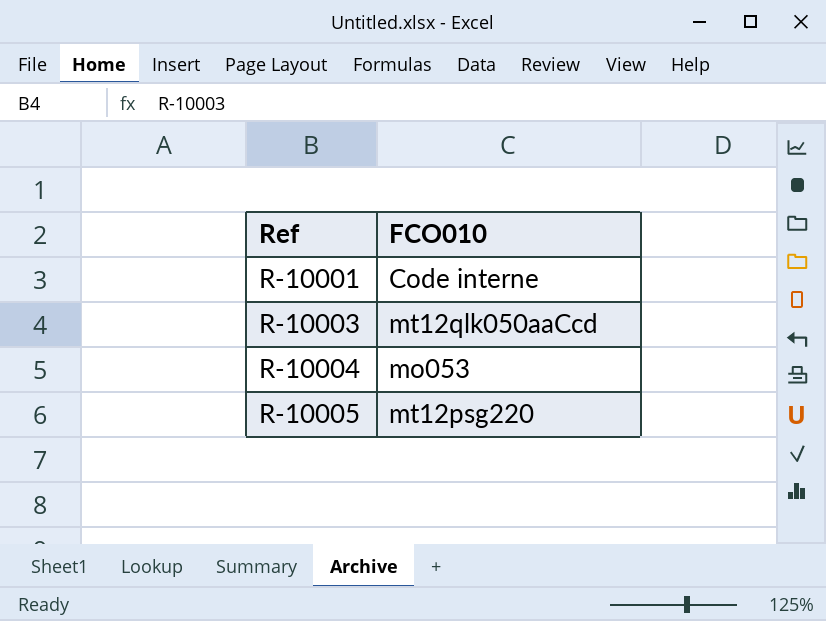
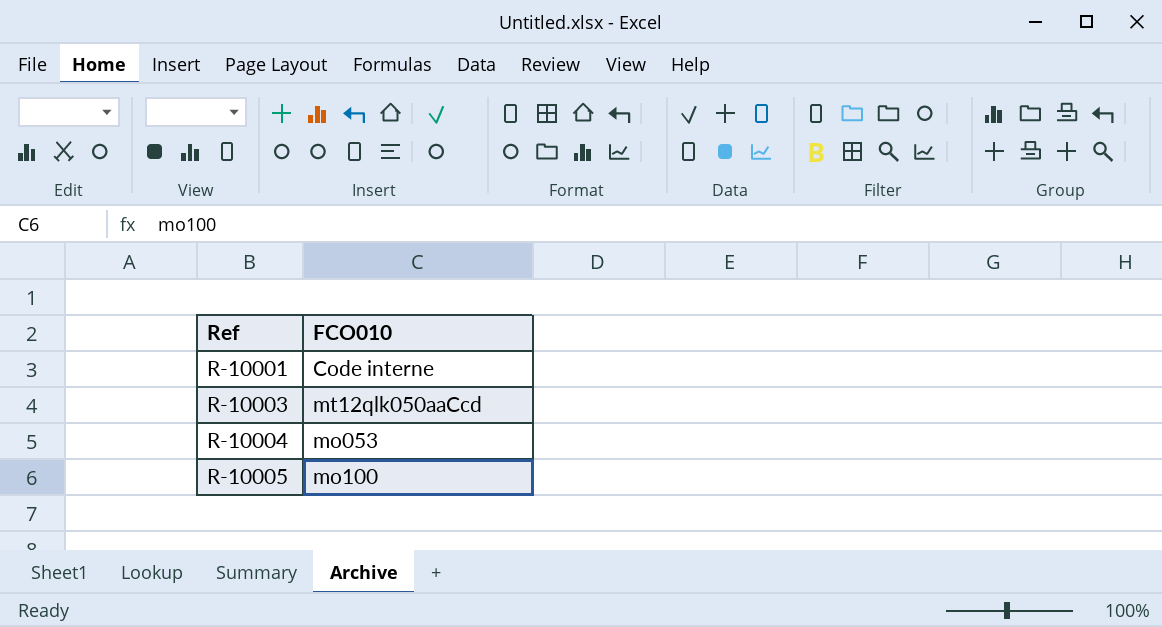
R-10005 | FCO010: mt12psg220 -> mo100

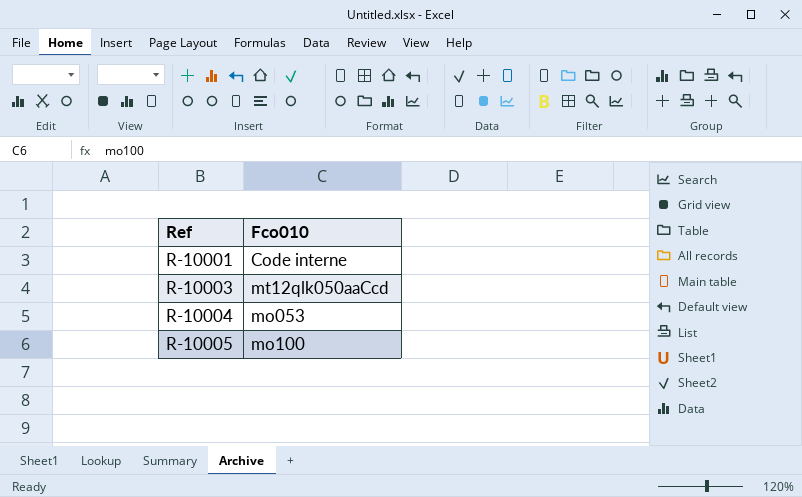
column name: FCO010 -> Fco010

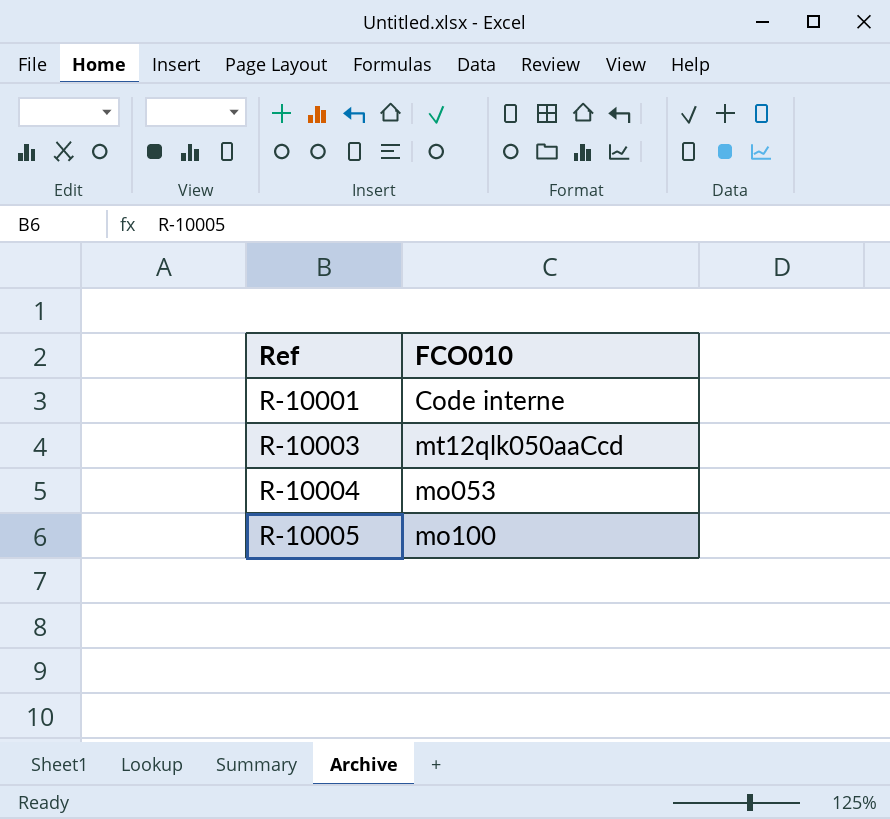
column name: Fco010 -> FCO010

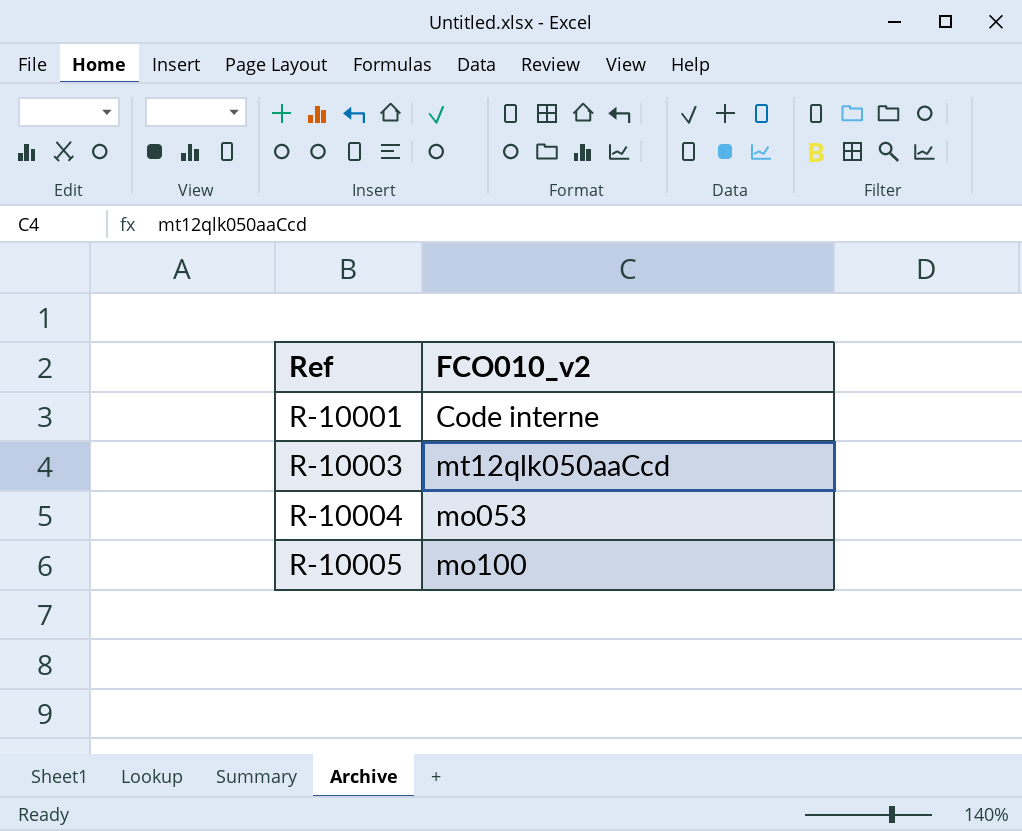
column name: FCO010 -> FCO010_v2

